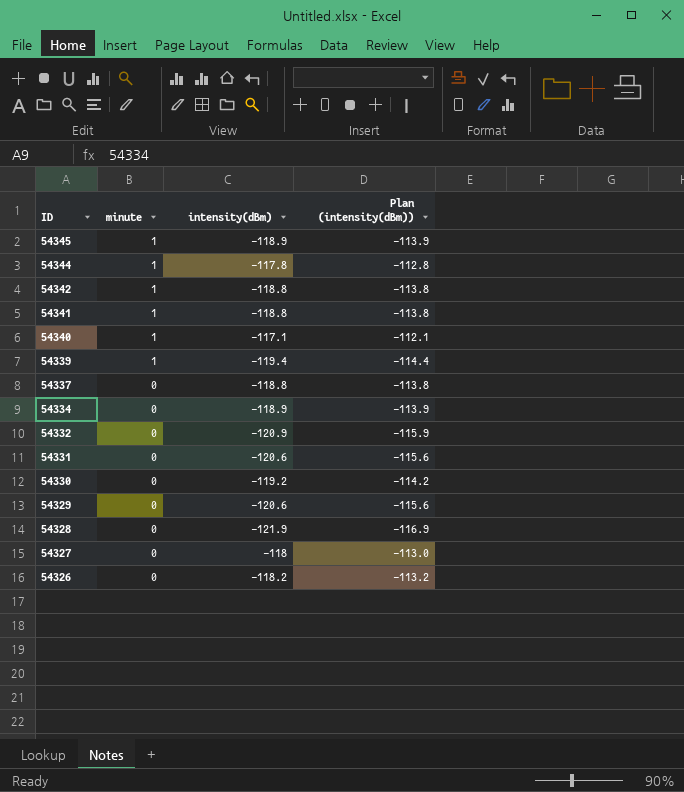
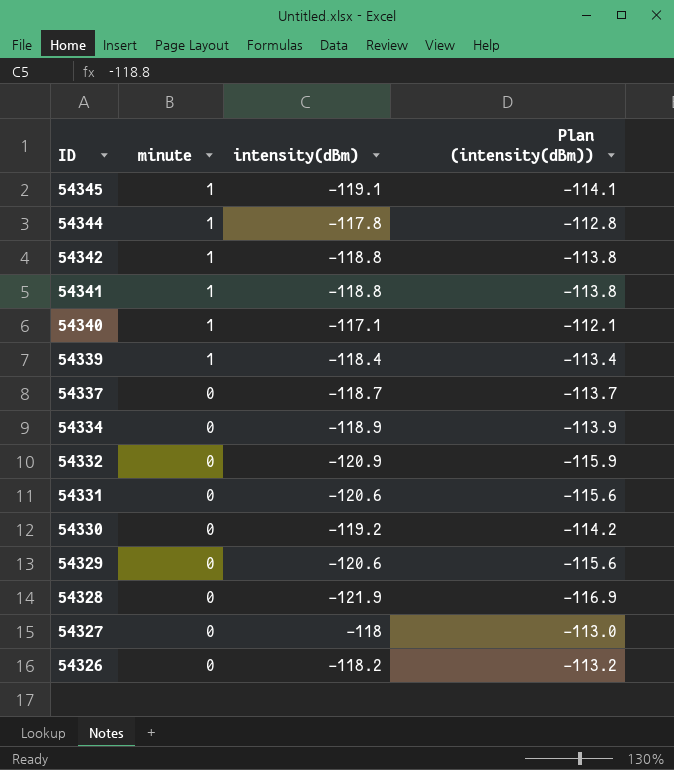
54345 | intensity(dBm): -118.9 -> -119.1
54345 | Plan (intensity(dBm)): -113.9 -> -114.1
54339 | intensity(dBm): -119.4 -> -118.4
54339 | Plan (intensity(dBm)): -114.4 -> -113.4
54337 | intensity(dBm): -118.8 -> -118.7
54337 | Plan (intensity(dBm)): -113.8 -> -113.7

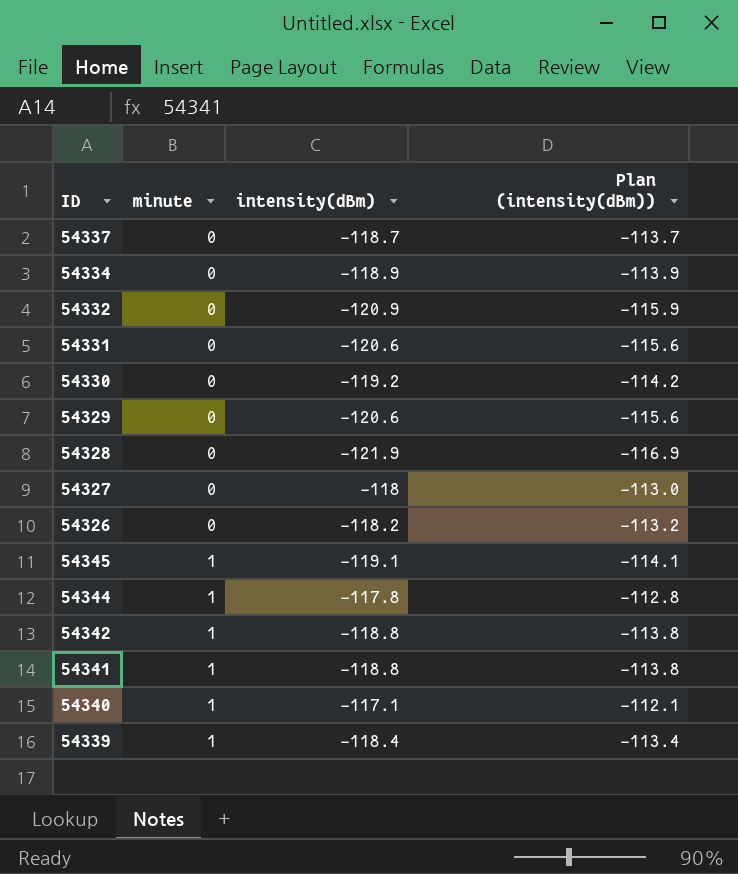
row order: ID descending -> minute ascending

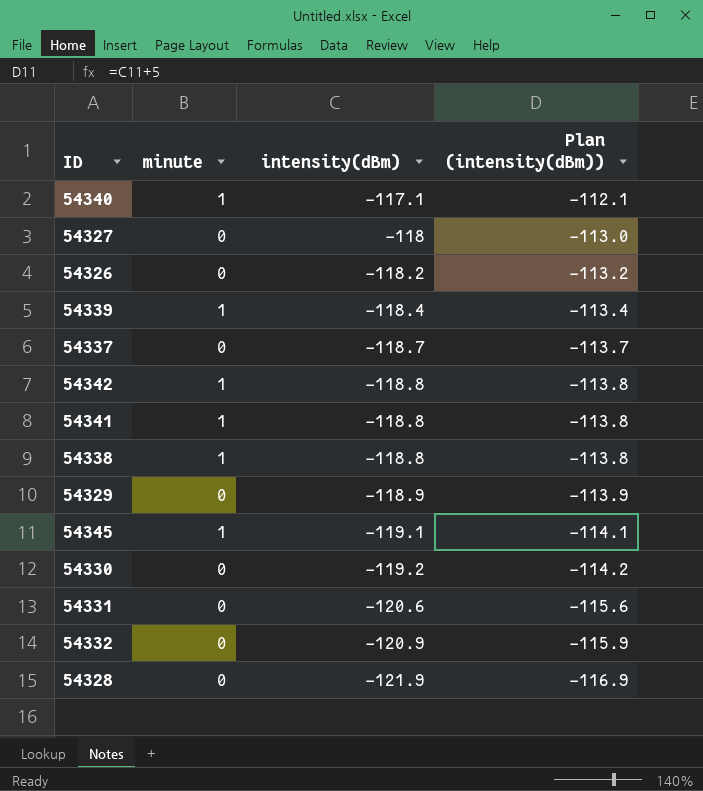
row order: minute ascending -> intensity(dBm) descending
row 54334: 0 | -118.9 | -113.9 -> none
row 54344: 1 | -117.8 | -112.8 -> none
row 54338: none -> 1 | -118.8 | -113.8
54329 | intensity(dBm): -120.6 -> -118.9
54329 | Plan (intensity(dBm)): -115.6 -> -113.9

